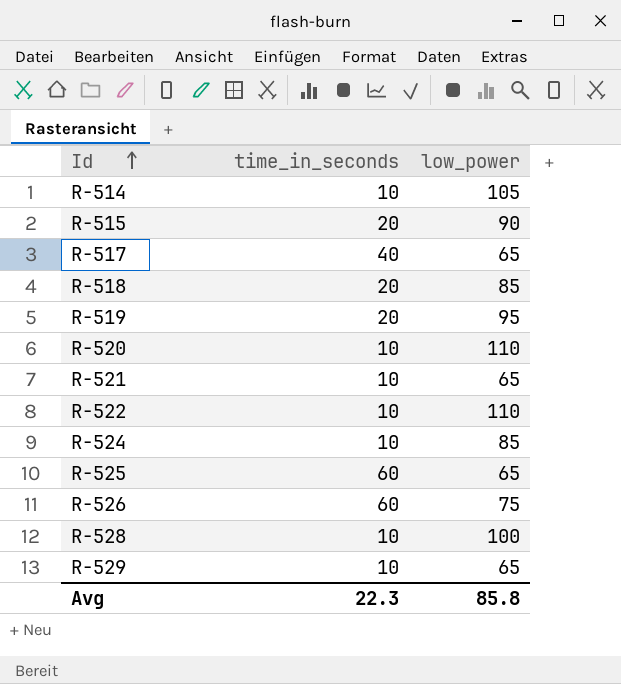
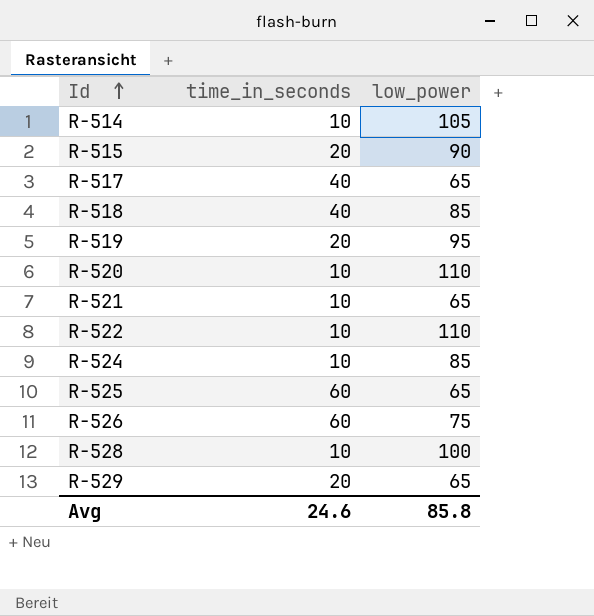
R-518 | time_in_seconds: 20 -> 40
R-529 | time_in_seconds: 10 -> 20
Avg | time_in_seconds: 22.3 -> 24.6

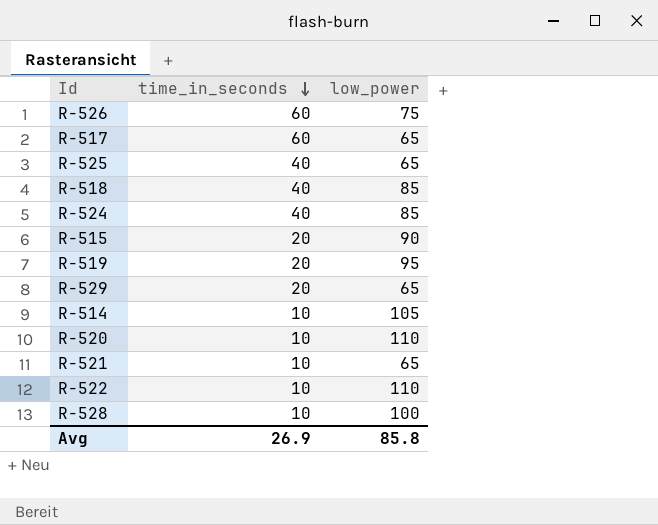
row order: Id ascending -> time_in_seconds descending
R-517 | time_in_seconds: 40 -> 60
R-525 | time_in_seconds: 60 -> 40
R-524 | time_in_seconds: 10 -> 40
Avg | time_in_seconds: 24.6 -> 26.9

